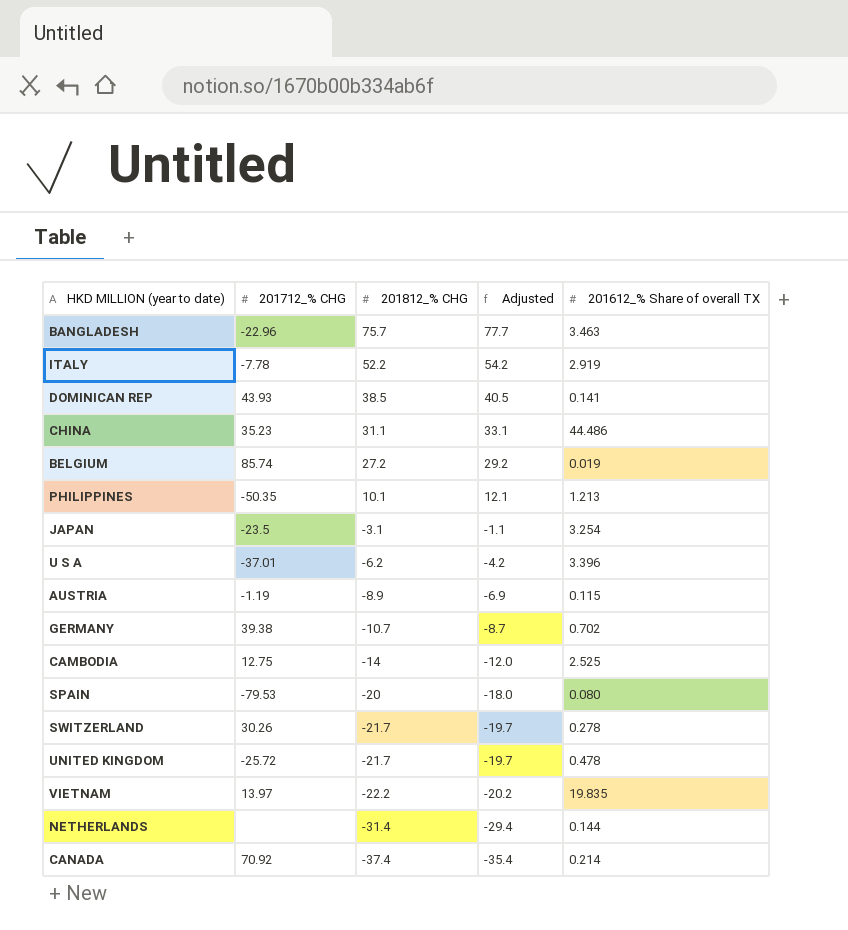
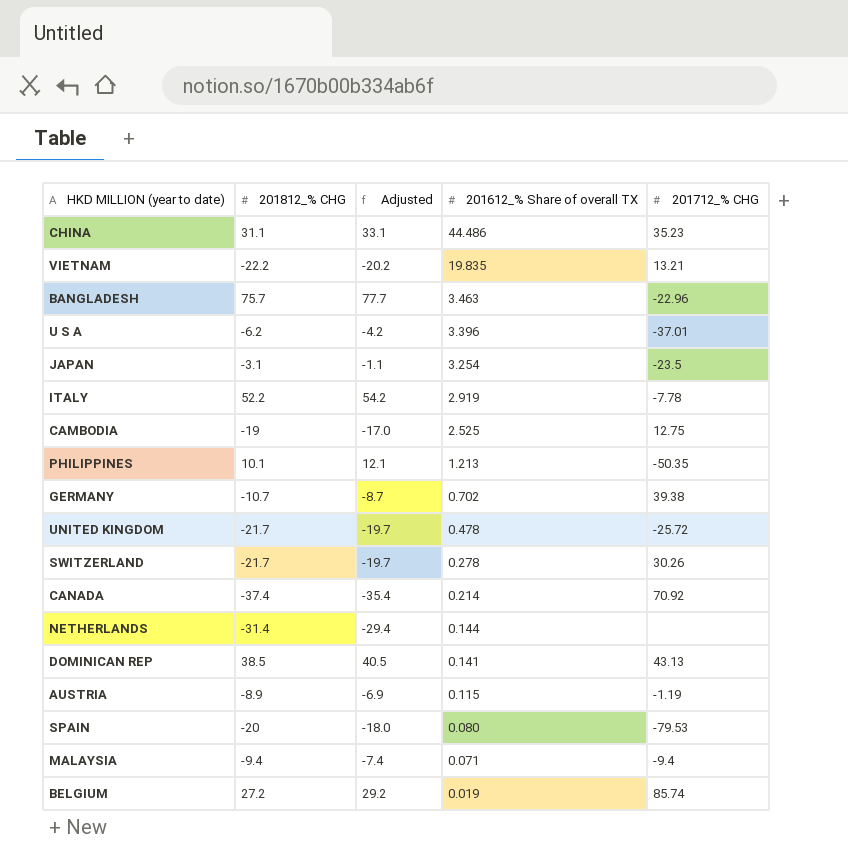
row order: 201812_% CHG descending -> 201612_% Share of overall TX descending
column 201712_% CHG | position: 2 -> 5
VIETNAM | 201712_% CHG: 13.97 -> 13.21
CAMBODIA | 201812_% CHG: -14 -> -19
CAMBODIA | Adjusted: -12.0 -> -17.0
DOMINICAN REP | 201712_% CHG: 43.93 -> 43.13
row MALAYSIA: none -> -9.4 | -7.4 | 0.071 | -9.4

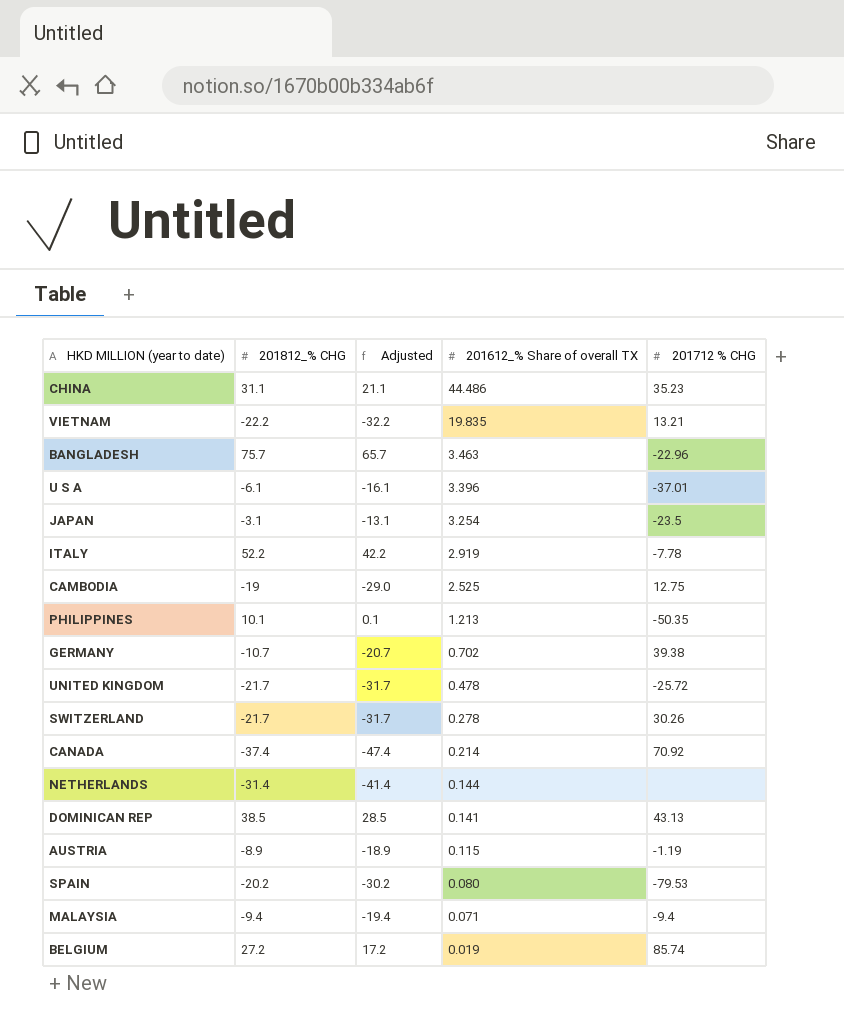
column Adjusted | formula: [201812_% CHG] + 2 -> [201812_% CHG] - 10
column name: 201712_% CHG -> 201712 % CHG
U S A | 201812_% CHG: -6.2 -> -6.1
SPAIN | 201812_% CHG: -20 -> -20.2

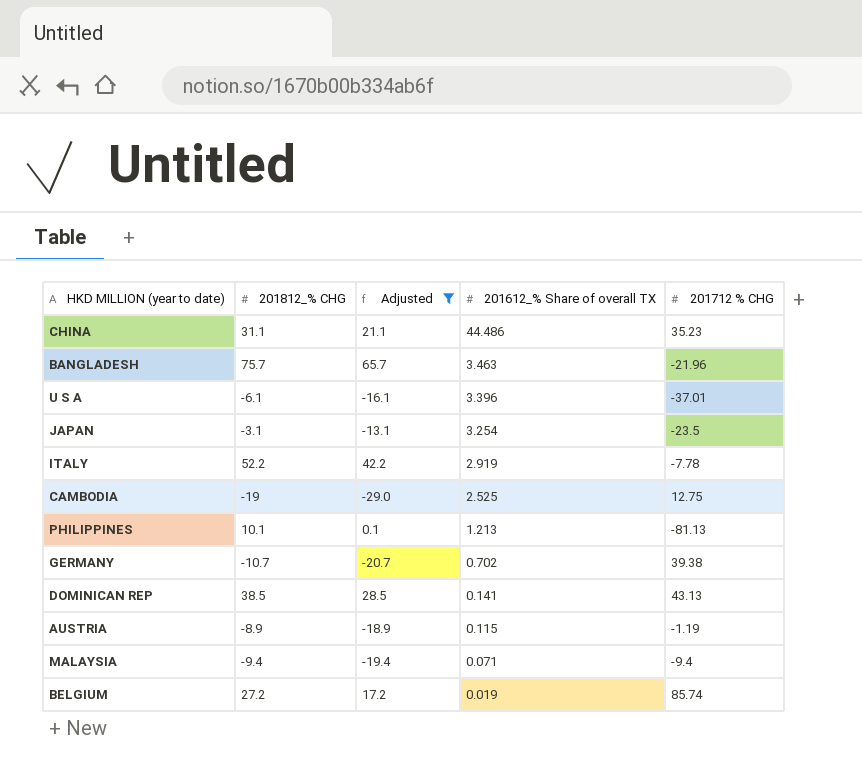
filter: none -> Adjusted >= -29.0
BANGLADESH | 201712 % CHG: -22.96 -> -21.96
PHILIPPINES | 201712 % CHG: -50.35 -> -81.13

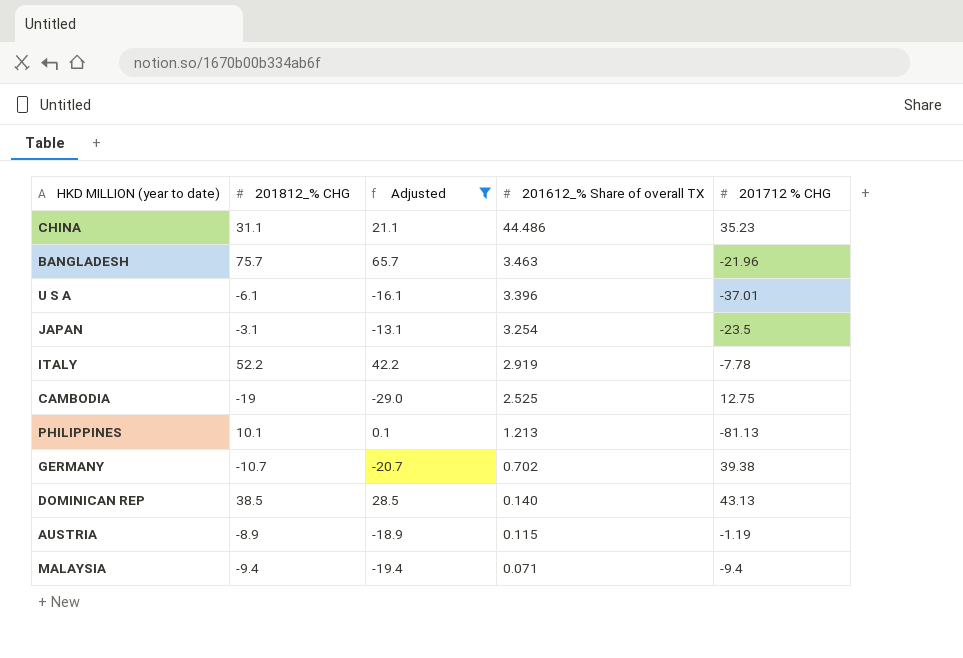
row BELGIUM: 27.2 | 17.2 | 0.019 | 85.74 -> none
DOMINICAN REP | 201612_% Share of overall TX: 0.141 -> 0.140

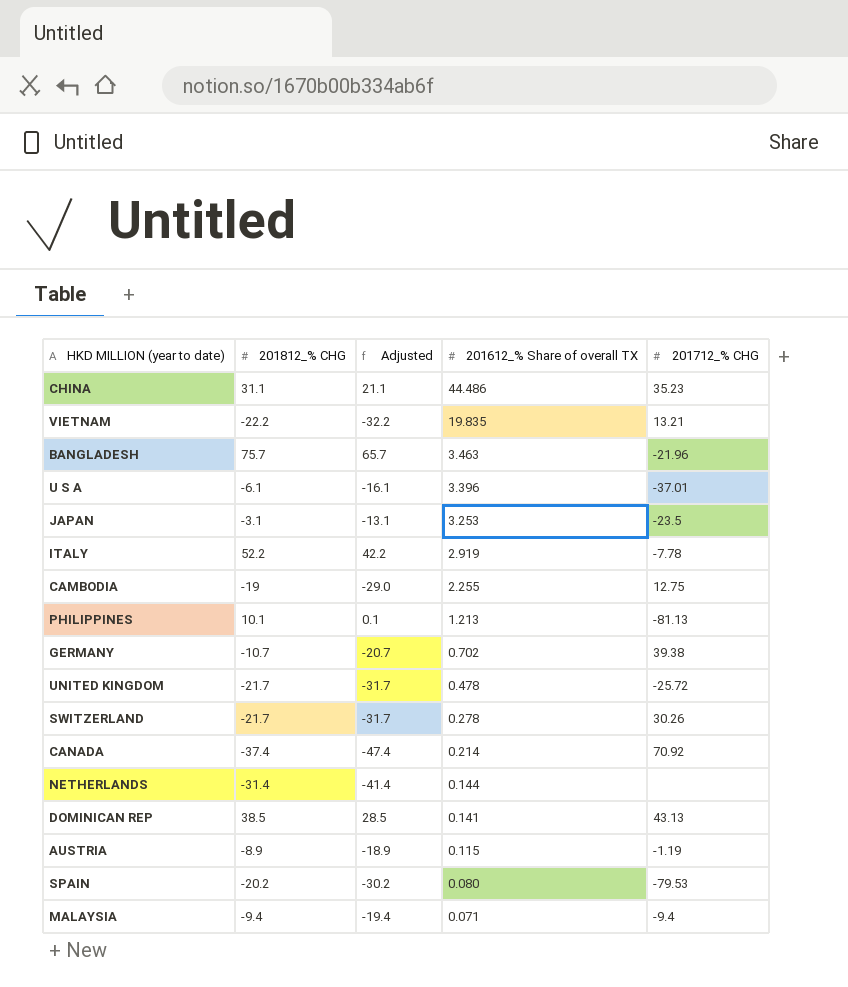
filter: Adjusted >= -29.0 -> none
column name: 201712 % CHG -> 201712_% CHG
JAPAN | 201612_% Share of overall TX: 3.254 -> 3.253
CAMBODIA | 201612_% Share of overall TX: 2.525 -> 2.255
DOMINICAN REP | 201612_% Share of overall TX: 0.140 -> 0.141

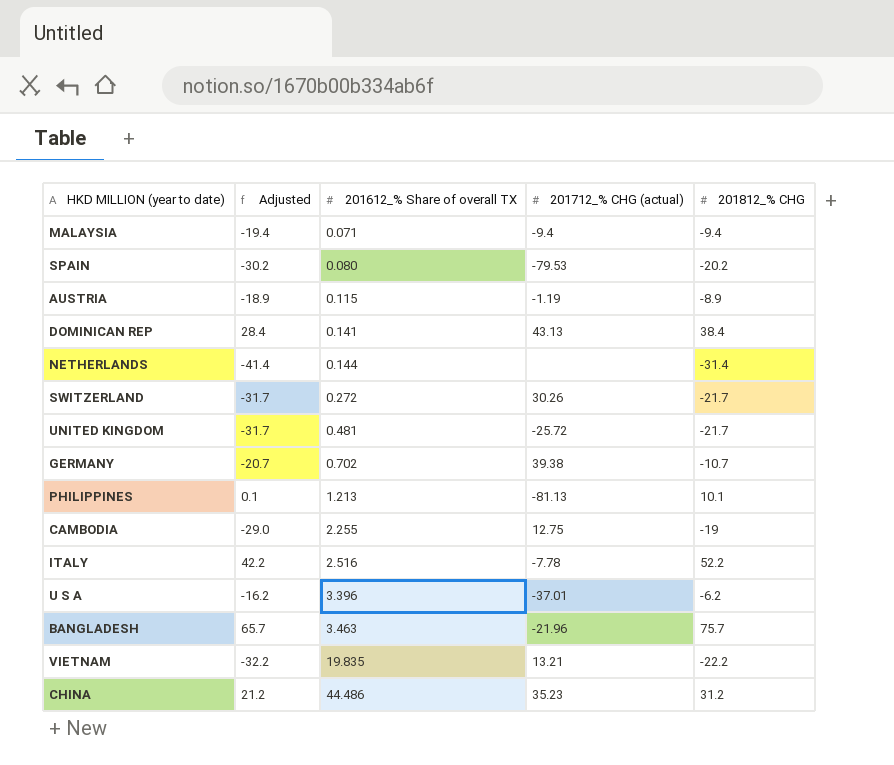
row order: 201612_% Share of overall TX descending -> 201612_% Share of overall TX ascending
column name: 201712_% CHG -> 201712_% CHG (actual)
column 201812_% CHG | position: 2 -> 5
row JAPAN: -3.1 | -13.1 | 3.253 | -23.5 -> none
row CANADA: -37.4 | -47.4 | 0.214 | 70.92 -> none
DOMINICAN REP | Adjusted: 28.5 -> 28.4
DOMINICAN REP | 201812_% CHG: 38.5 -> 38.4
SWITZERLAND | 201612_% Share of overall TX: 0.278 -> 0.272
UNITED KINGDOM | 201612_% Share of overall TX: 0.478 -> 0.481
ITALY | 201612_% Share of overall TX: 2.919 -> 2.516
U S A | Adjusted: -16.1 -> -16.2
U S A | 201812_% CHG: -6.1 -> -6.2
CHINA | Adjusted: 21.1 -> 21.2
CHINA | 201812_% CHG: 31.1 -> 31.2

